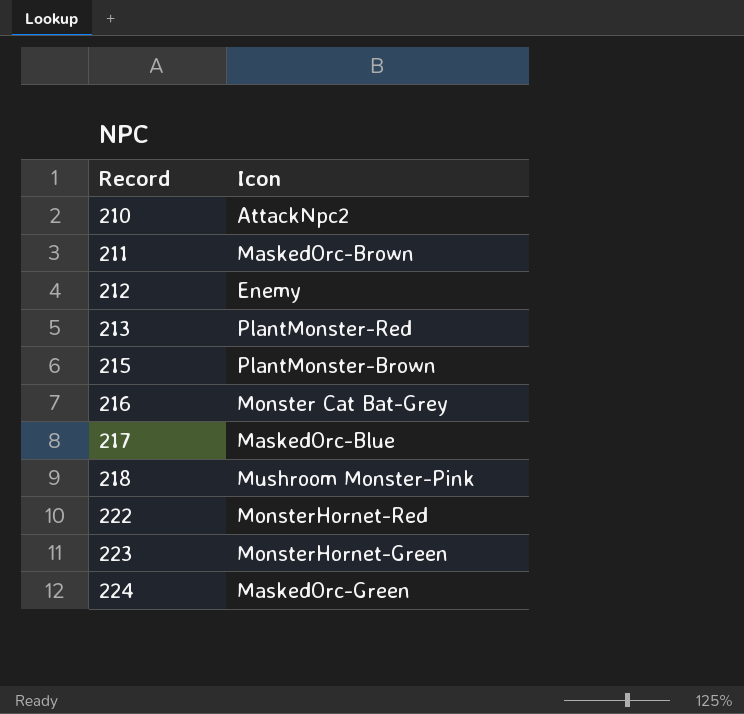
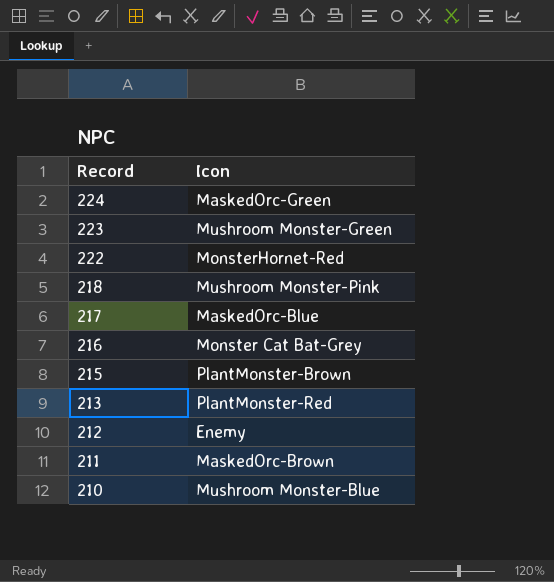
row order: Record ascending -> Record descending
223 | Icon: MonsterHornet-Green -> Mushroom Monster-Green
210 | Icon: AttackNpc2 -> Mushroom Monster-Blue

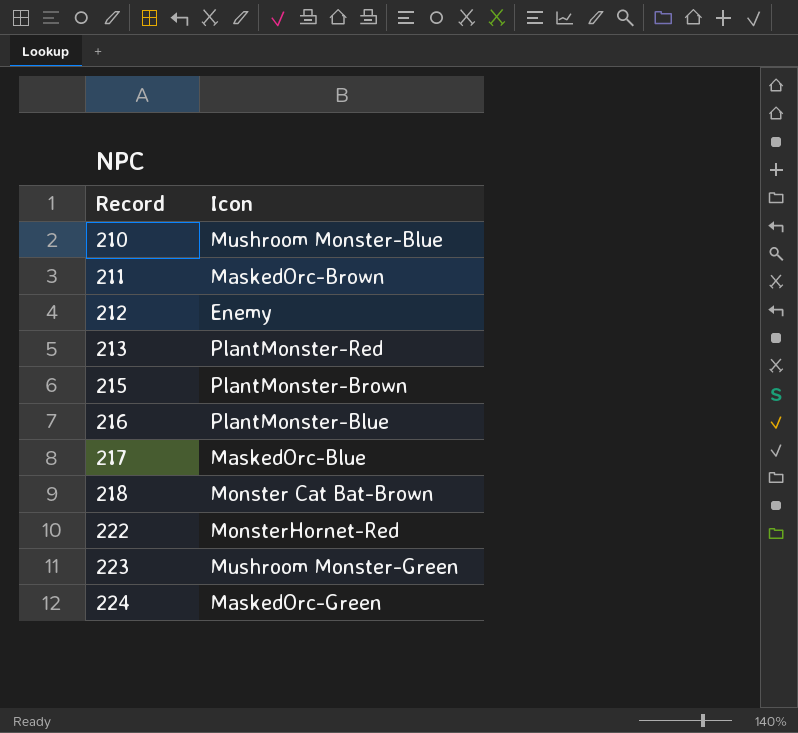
row order: Record descending -> Record ascending
216 | Icon: Monster Cat Bat-Grey -> PlantMonster-Blue
218 | Icon: Mushroom Monster-Pink -> Monster Cat Bat-Brown

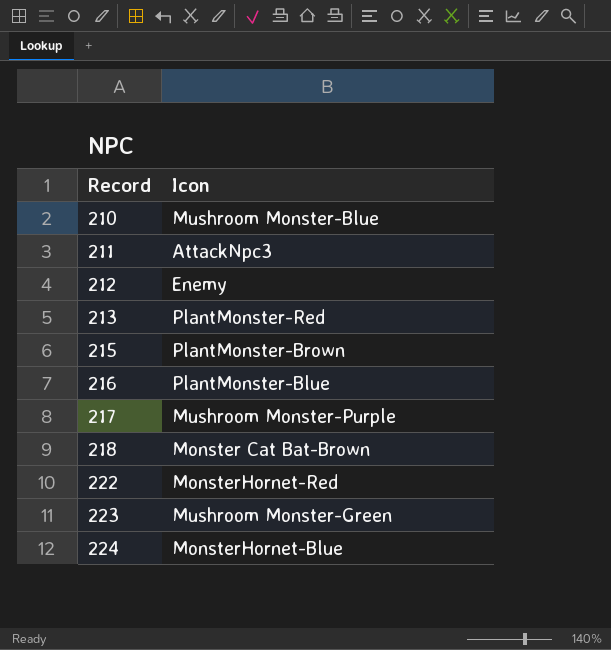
211 | Icon: MaskedOrc-Brown -> AttackNpc3
217 | Icon: MaskedOrc-Blue -> Mushroom Monster-Purple
224 | Icon: MaskedOrc-Green -> MonsterHornet-Blue

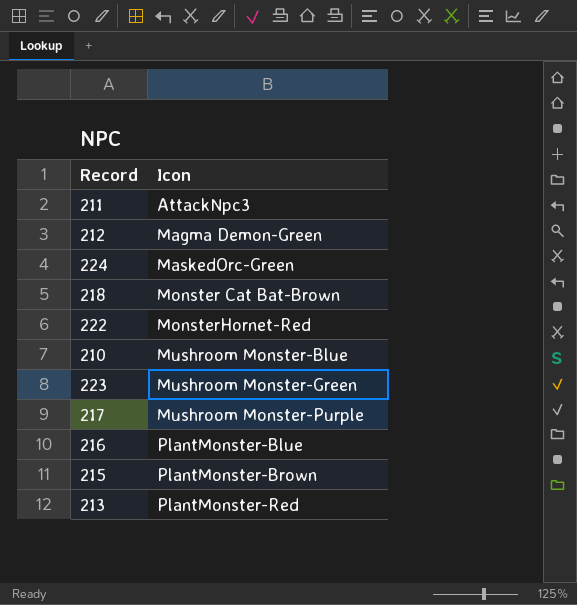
row order: Record ascending -> Icon ascending
212 | Icon: Enemy -> Magma Demon-Green
224 | Icon: MonsterHornet-Blue -> MaskedOrc-Green

